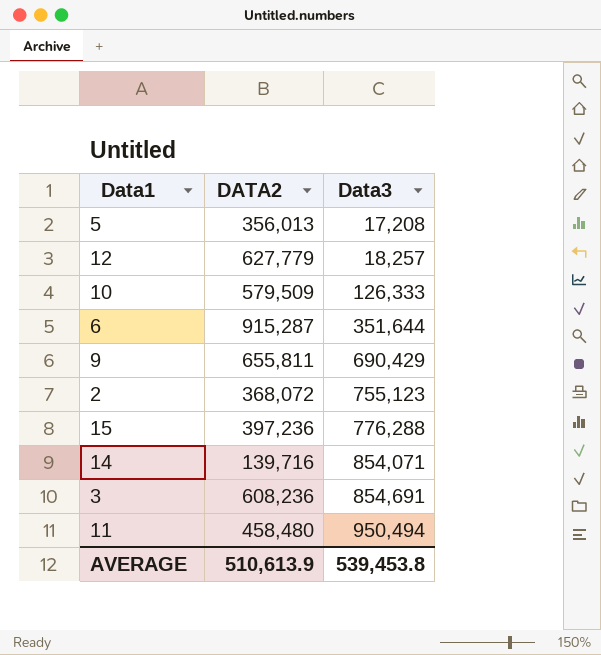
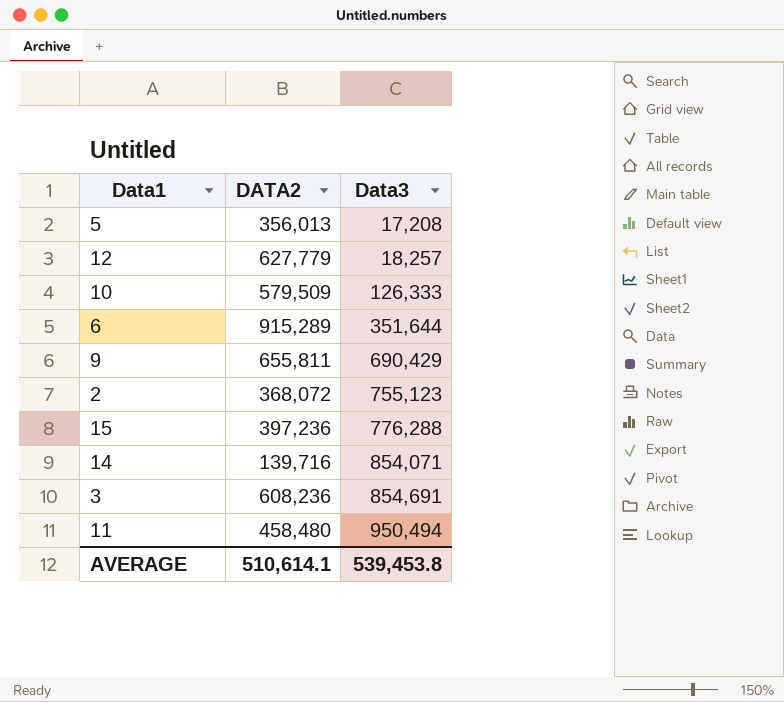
6 | DATA2: 915,287 -> 915,289
AVERAGE | DATA2: 510,613.9 -> 510,614.1

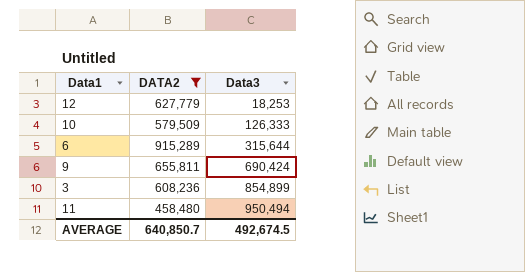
filter: none -> DATA2 >= 458,480
12 | Data3: 18,257 -> 18,253
6 | Data3: 351,644 -> 315,644
9 | Data3: 690,429 -> 690,424
3 | Data3: 854,691 -> 854,899
AVERAGE | DATA2: 510,614.1 -> 640,850.7
AVERAGE | Data3: 539,453.8 -> 492,674.5

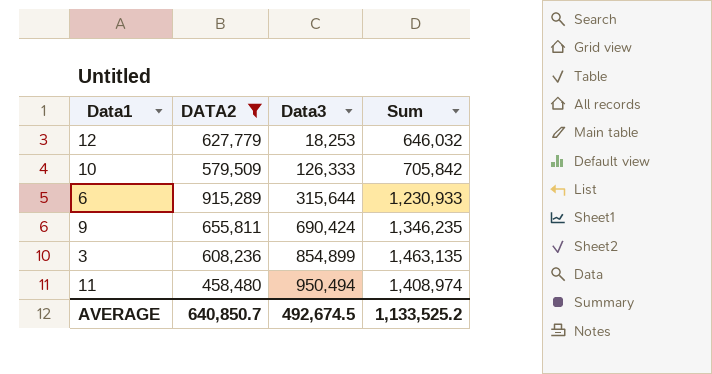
column Sum | formula: none -> [DATA2] + [Data3]

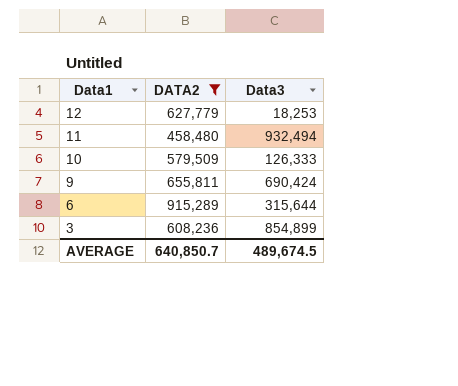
row order: Data3 ascending -> Data1 descending
column Sum | formula: [DATA2] + [Data3] -> none
11 | Data3: 950,494 -> 932,494
AVERAGE | Data3: 492,674.5 -> 489,674.5

